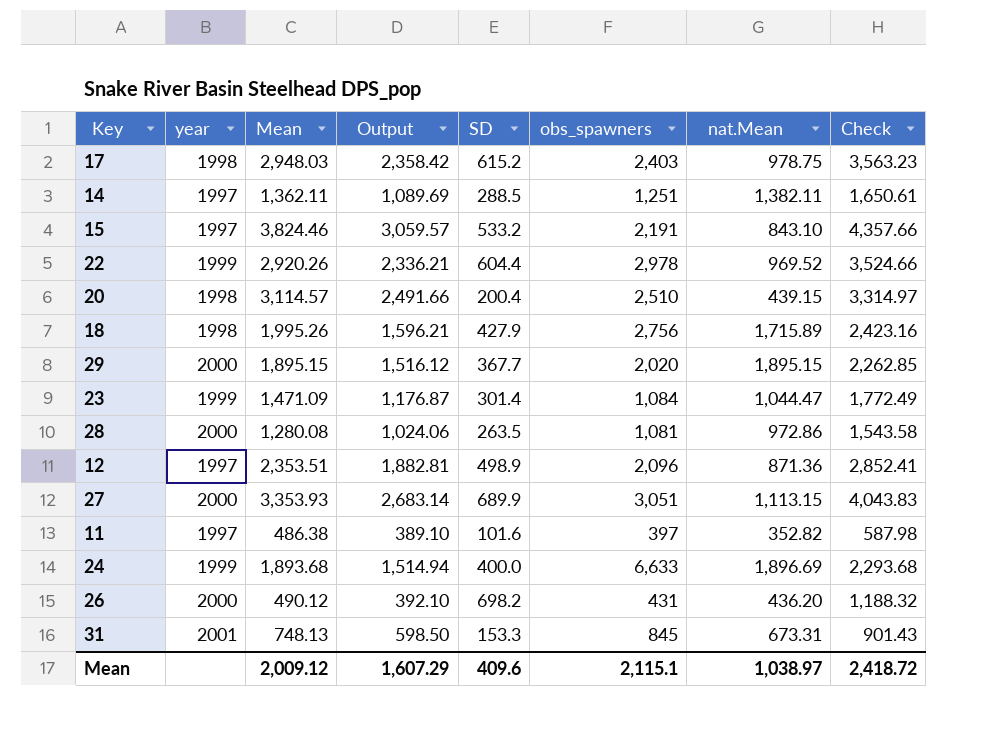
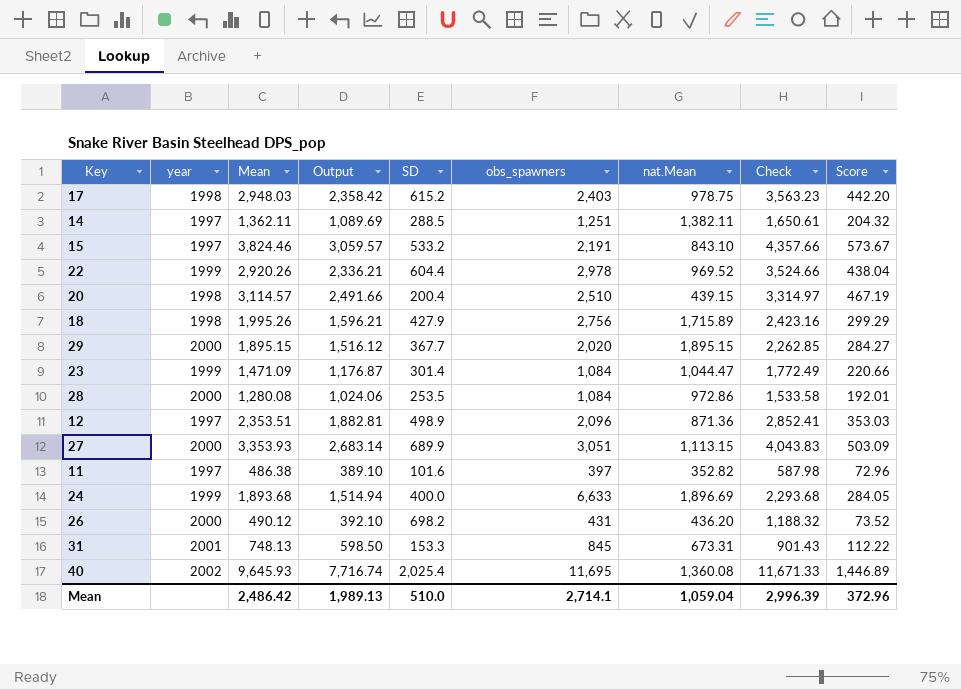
column Score | formula: none -> [Mean] * 0.15
28 | SD: 263.5 -> 253.5
28 | obs_spawners: 1,081 -> 1,084
28 | Check: 1,543.58 -> 1,533.58
row 40: none -> 2002 | 9,645.93 | 7,716.74 | 2,025.4 | 11,695 | 1,360.08 | 11,671.33 | 1,446.89
Mean | Mean: 2,009.12 -> 2,486.42
Mean | Output: 1,607.29 -> 1,989.13
Mean | SD: 409.6 -> 510.0
Mean | obs_spawners: 2,115.1 -> 2,714.1
Mean | nat.Mean: 1,038.97 -> 1,059.04
Mean | Check: 2,418.72 -> 2,996.39

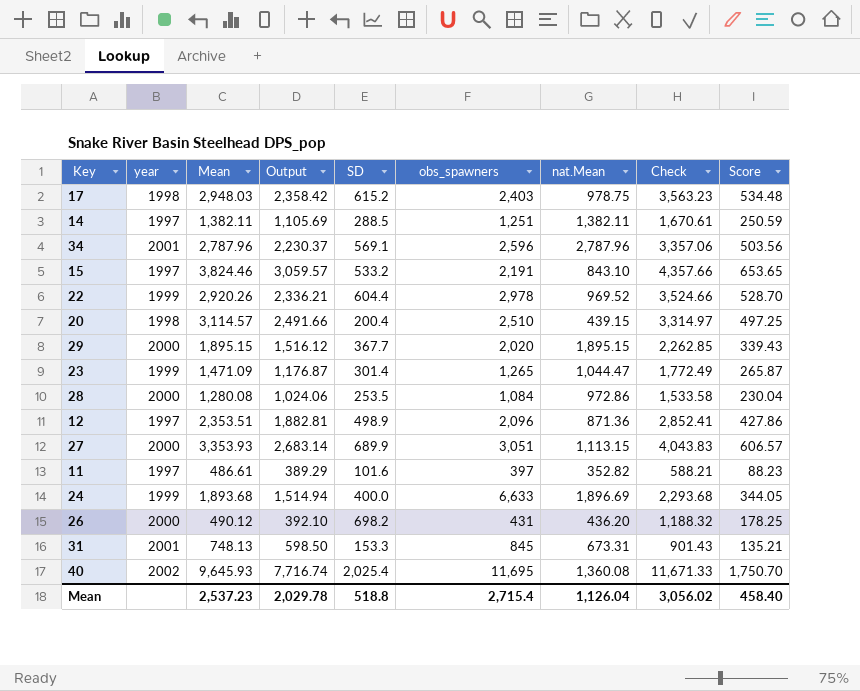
column Score | formula: [Mean] * 0.15 -> [Check] * 0.15
row 18: 1998 | 1,995.26 | 1,596.21 | 427.9 | 2,756 | 1,715.89 | 2,423.16 | 299.29 -> none
14 | Mean: 1,362.11 -> 1,382.11
14 | Output: 1,089.69 -> 1,105.69
14 | Check: 1,650.61 -> 1,670.61
row 34: none -> 2001 | 2,787.96 | 2,230.37 | 569.1 | 2,596 | 2,787.96 | 3,357.06 | 503.56
23 | obs_spawners: 1,084 -> 1,265
11 | Mean: 486.38 -> 486.61
11 | Output: 389.10 -> 389.29
11 | Check: 587.98 -> 588.21
Mean | Mean: 2,486.42 -> 2,537.23
Mean | Output: 1,989.13 -> 2,029.78
Mean | SD: 510.0 -> 518.8
Mean | obs_spawners: 2,714.1 -> 2,715.4
Mean | nat.Mean: 1,059.04 -> 1,126.04
Mean | Check: 2,996.39 -> 3,056.02
Mean | Score: 372.96 -> 458.40

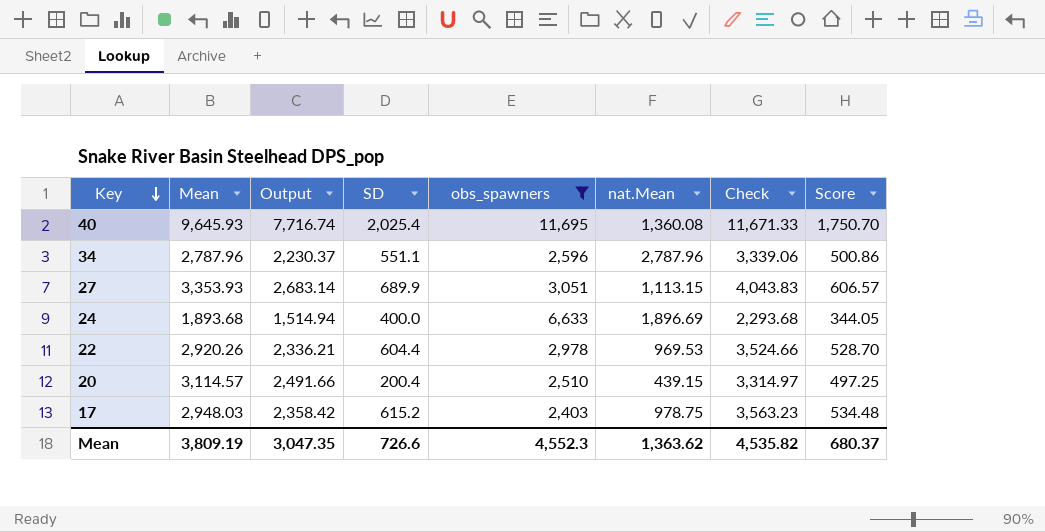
filter: none -> obs_spawners >= 2,403
row order: none -> Key descending
column year | position: 2 -> none
34 | SD: 569.1 -> 551.1
34 | Check: 3,357.06 -> 3,339.06
34 | Score: 503.56 -> 500.86
22 | nat.Mean: 969.52 -> 969.53
Mean | Mean: 2,537.23 -> 3,809.19
Mean | Output: 2,029.78 -> 3,047.35
Mean | SD: 518.8 -> 726.6
Mean | obs_spawners: 2,715.4 -> 4,552.3
Mean | nat.Mean: 1,126.04 -> 1,363.62
Mean | Check: 3,056.02 -> 4,535.82
Mean | Score: 458.40 -> 680.37

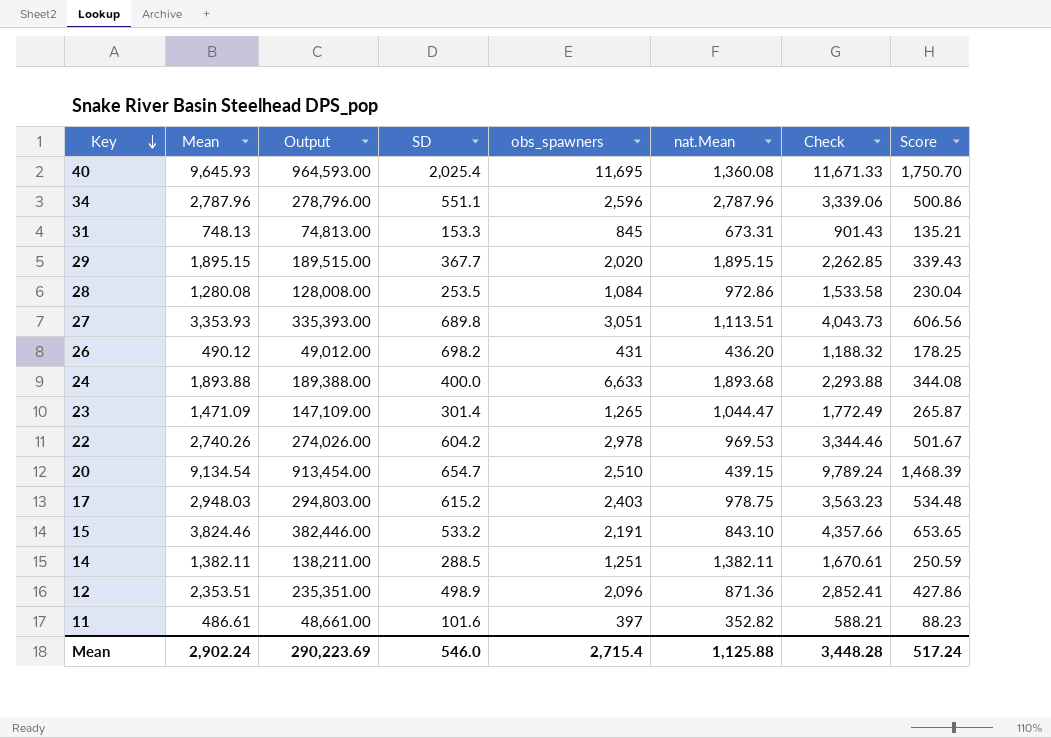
filter: obs_spawners >= 2,403 -> none
column Output | formula: [Mean] * 0.8 -> [Mean] * 100
27 | SD: 689.9 -> 689.8
27 | nat.Mean: 1,113.15 -> 1,113.51
27 | Check: 4,043.83 -> 4,043.73
27 | Score: 606.57 -> 606.56
24 | Mean: 1,893.68 -> 1,893.88
24 | nat.Mean: 1,896.69 -> 1,893.68
24 | Check: 2,293.68 -> 2,293.88
24 | Score: 344.05 -> 344.08
22 | Mean: 2,920.26 -> 2,740.26
22 | SD: 604.4 -> 604.2
22 | Check: 3,524.66 -> 3,344.46
22 | Score: 528.70 -> 501.67
20 | Mean: 3,114.57 -> 9,134.54
20 | SD: 200.4 -> 654.7
20 | Check: 3,314.97 -> 9,789.24
20 | Score: 497.25 -> 1,468.39
Mean | Mean: 3,809.19 -> 2,902.24
Mean | Output: 3,047.35 -> 290,223.69
Mean | SD: 726.6 -> 546.0
Mean | obs_spawners: 4,552.3 -> 2,715.4
Mean | nat.Mean: 1,363.62 -> 1,125.88
Mean | Check: 4,535.82 -> 3,448.28
Mean | Score: 680.37 -> 517.24

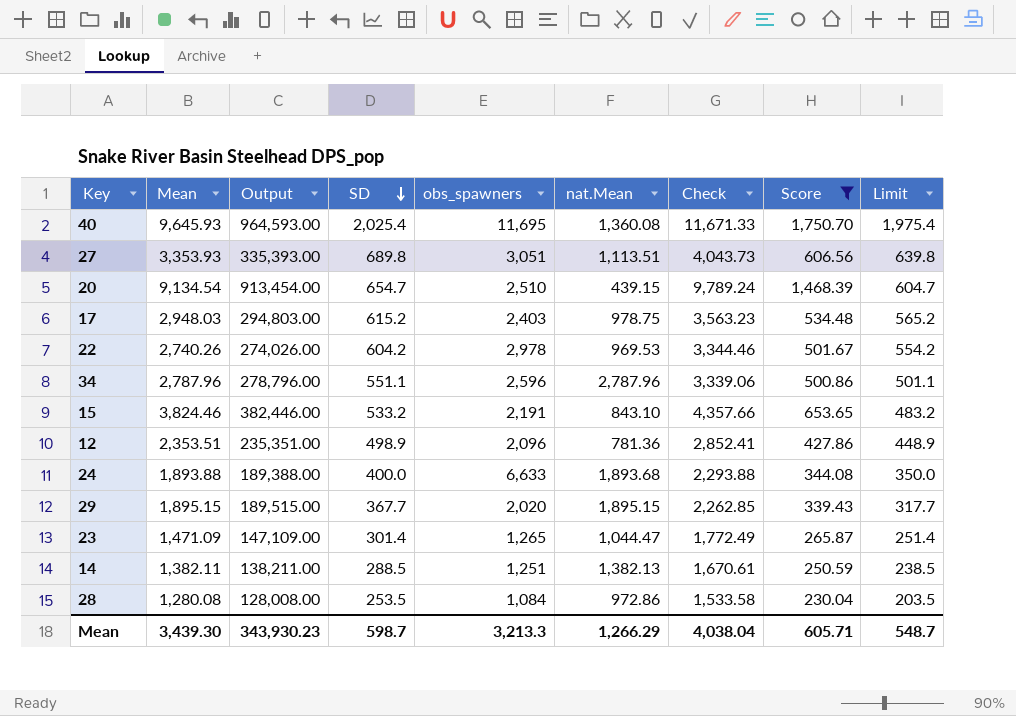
filter: none -> Score >= 230.04
row order: Key descending -> SD descending
column Limit | formula: none -> [SD] - 50
12 | nat.Mean: 871.36 -> 781.36
14 | nat.Mean: 1,382.11 -> 1,382.13
Mean | Mean: 2,902.24 -> 3,439.30
Mean | Output: 290,223.69 -> 343,930.23
Mean | SD: 546.0 -> 598.7
Mean | obs_spawners: 2,715.4 -> 3,213.3
Mean | nat.Mean: 1,125.88 -> 1,266.29
Mean | Check: 3,448.28 -> 4,038.04
Mean | Score: 517.24 -> 605.71

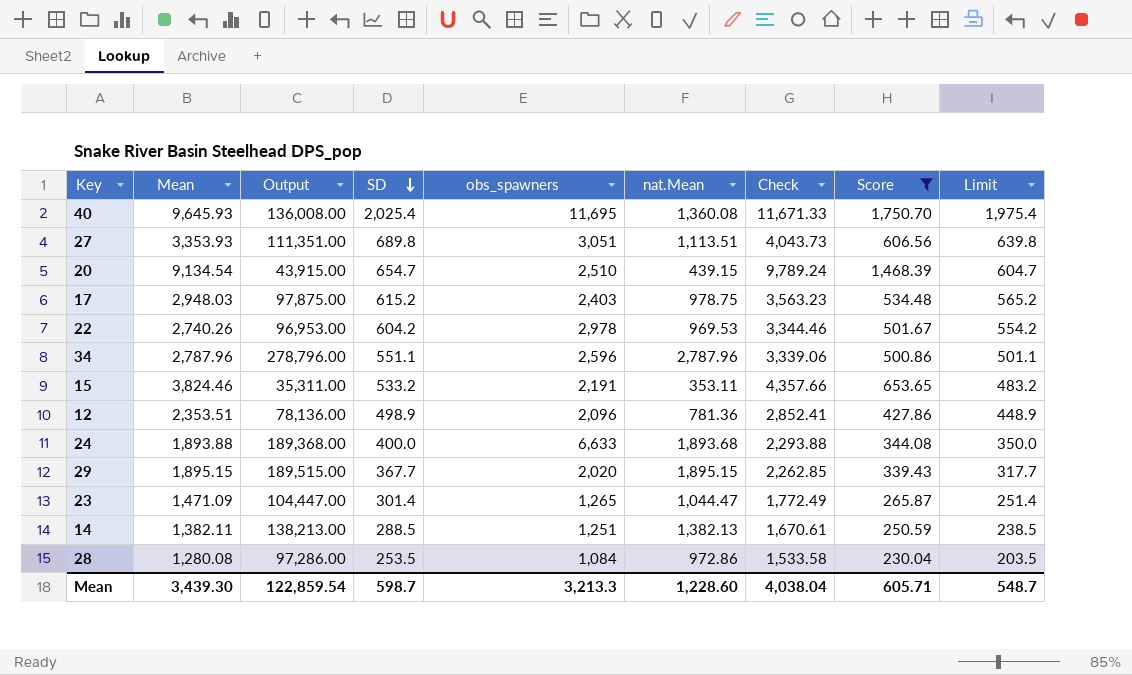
column Output | formula: [Mean] * 100 -> [nat.Mean] * 100
15 | nat.Mean: 843.10 -> 353.11
Mean | Output: 343,930.23 -> 122,859.54
Mean | nat.Mean: 1,266.29 -> 1,228.60

